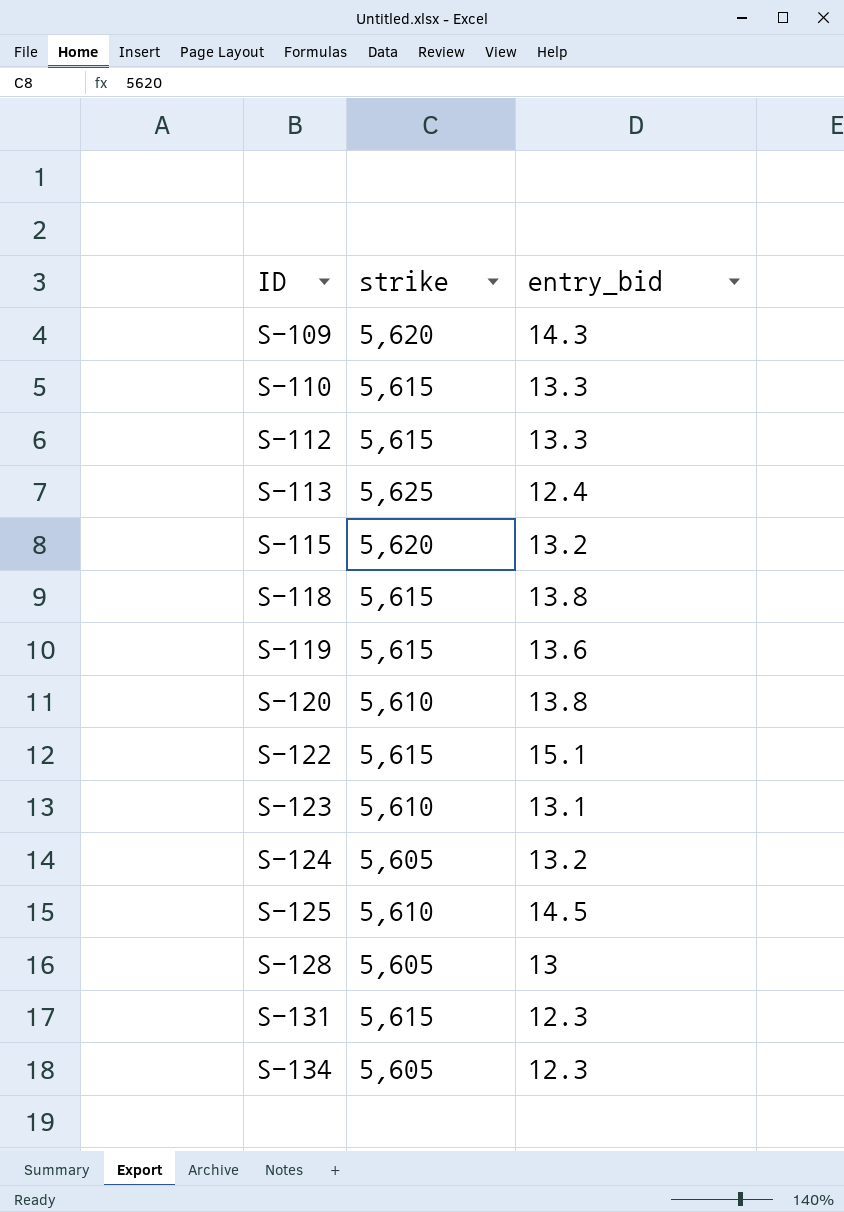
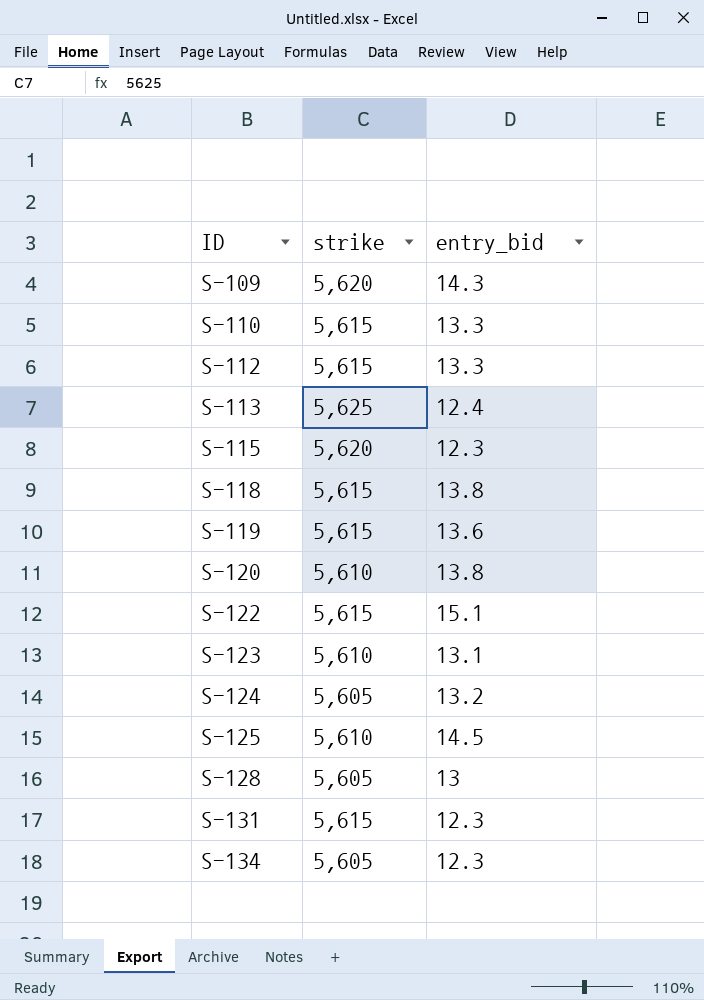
S-115 | entry_bid: 13.2 -> 12.3

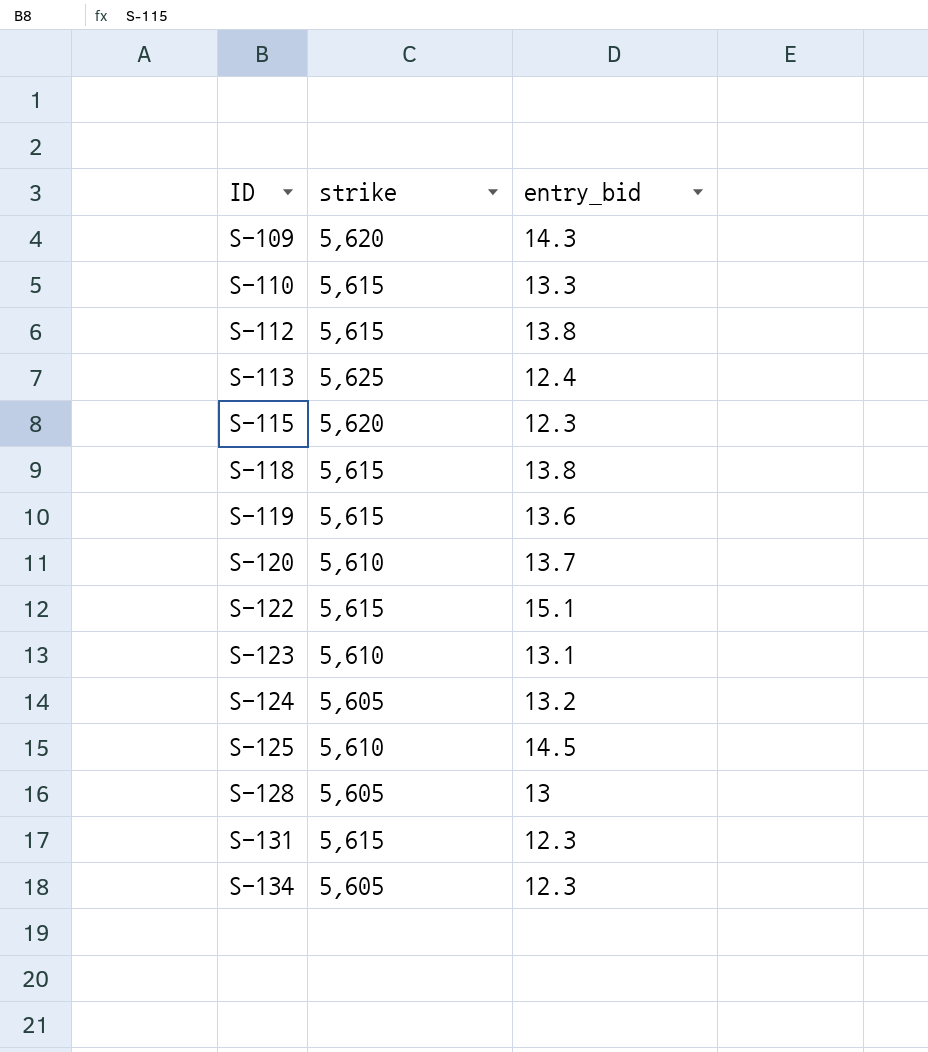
S-112 | entry_bid: 13.3 -> 13.8
S-120 | entry_bid: 13.8 -> 13.7

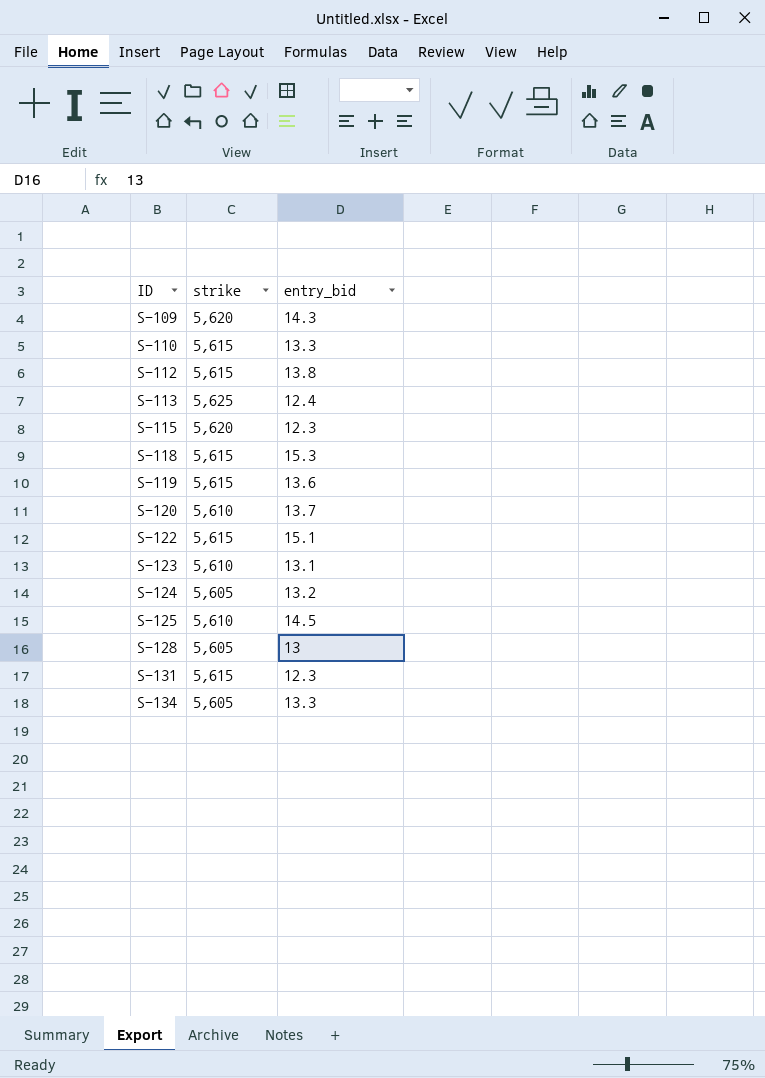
S-118 | entry_bid: 13.8 -> 15.3
S-134 | entry_bid: 12.3 -> 13.3

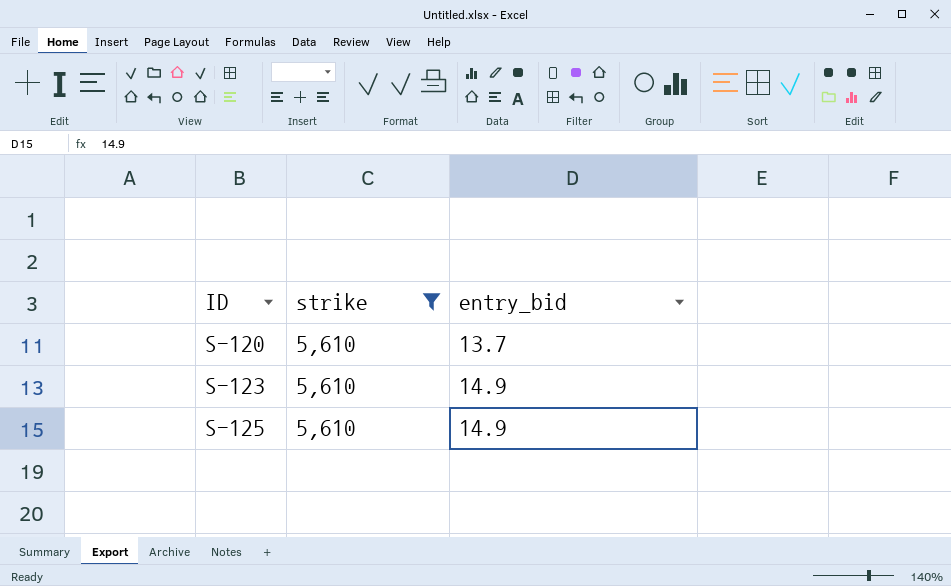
filter: none -> strike = 5,610
S-123 | entry_bid: 13.1 -> 14.9
S-125 | entry_bid: 14.5 -> 14.9

